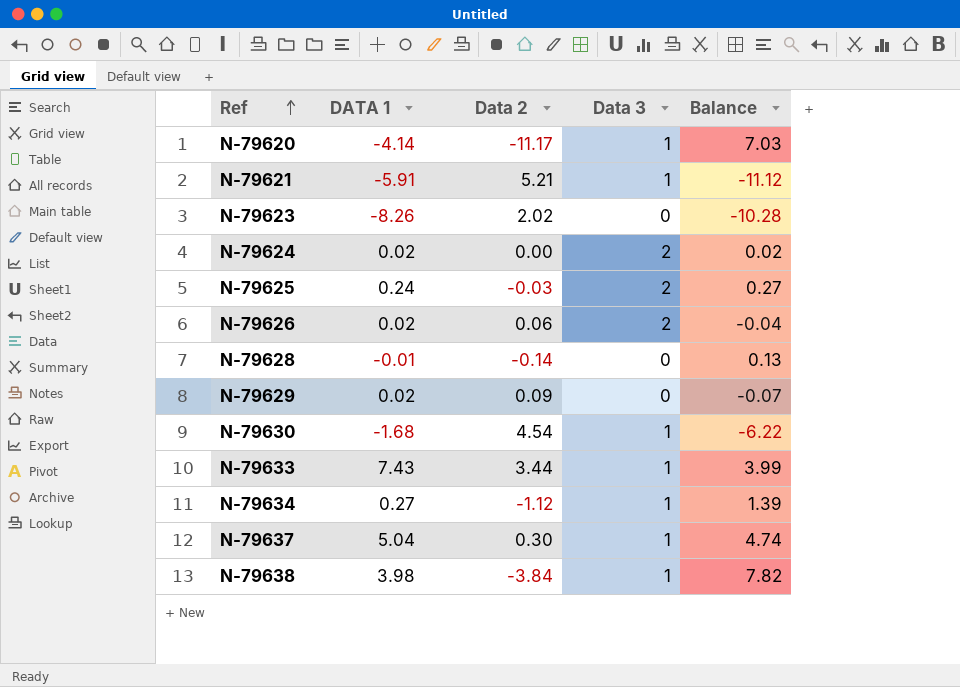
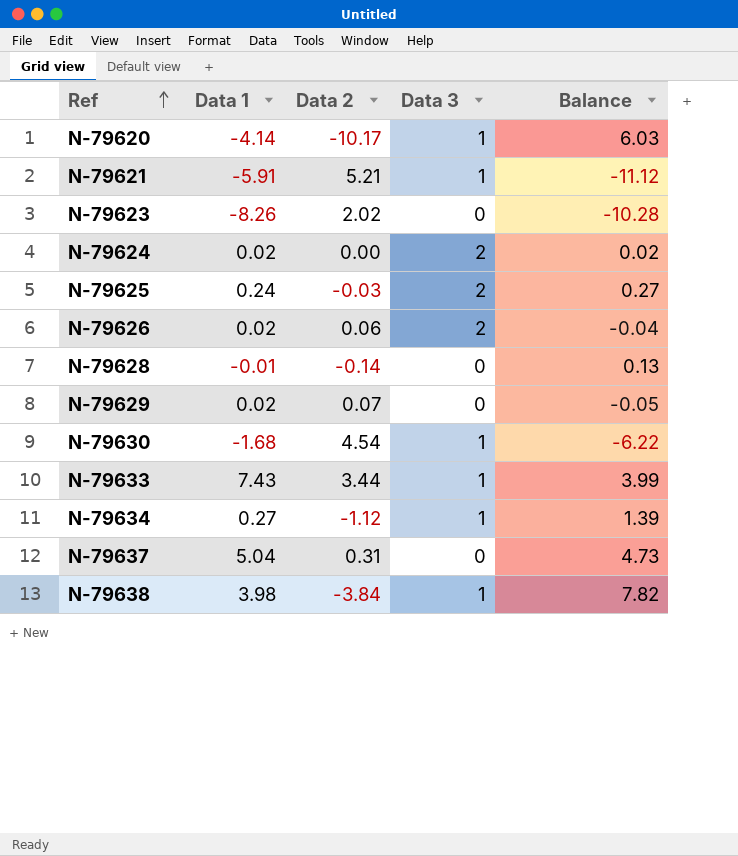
column name: DATA 1 -> Data 1
N-79620 | Data 2: -11.17 -> -10.17
N-79620 | Balance: 7.03 -> 6.03
N-79629 | Data 2: 0.09 -> 0.07
N-79629 | Balance: -0.07 -> -0.05
N-79637 | Data 2: 0.30 -> 0.31
N-79637 | Data 3: 1 -> 0
N-79637 | Balance: 4.74 -> 4.73

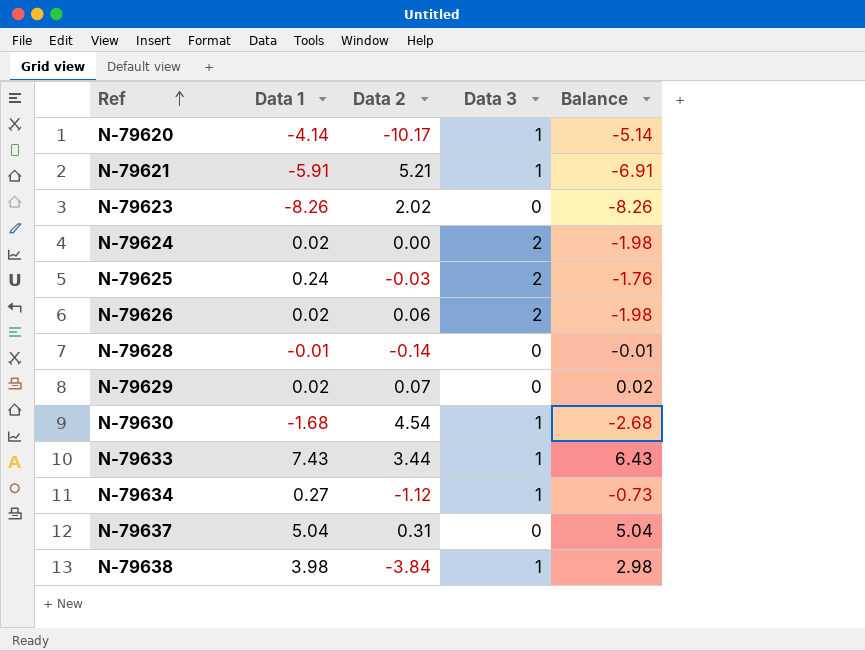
column Balance | formula: [Data 1] - [Data 2] -> [Data 1] - [Data 3]

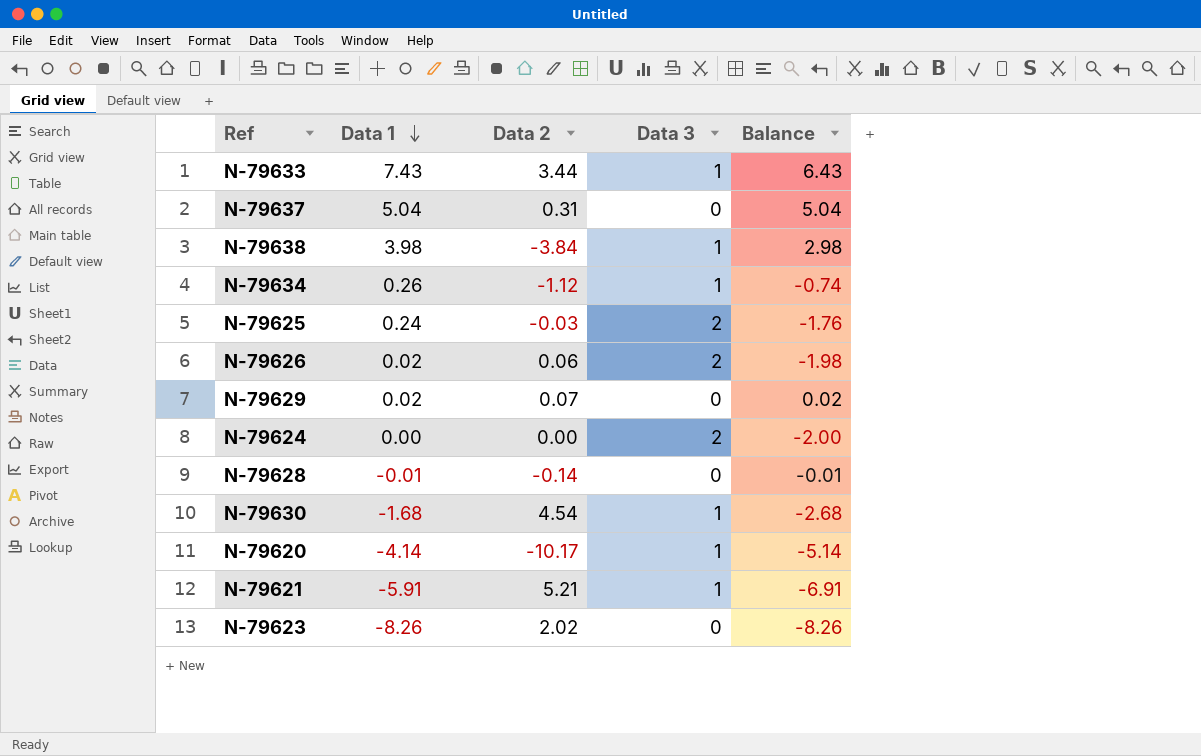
row order: Ref ascending -> Data 1 descending
N-79634 | Data 1: 0.27 -> 0.26
N-79634 | Balance: -0.73 -> -0.74
N-79624 | Data 1: 0.02 -> 0.00
N-79624 | Balance: -1.98 -> -2.00

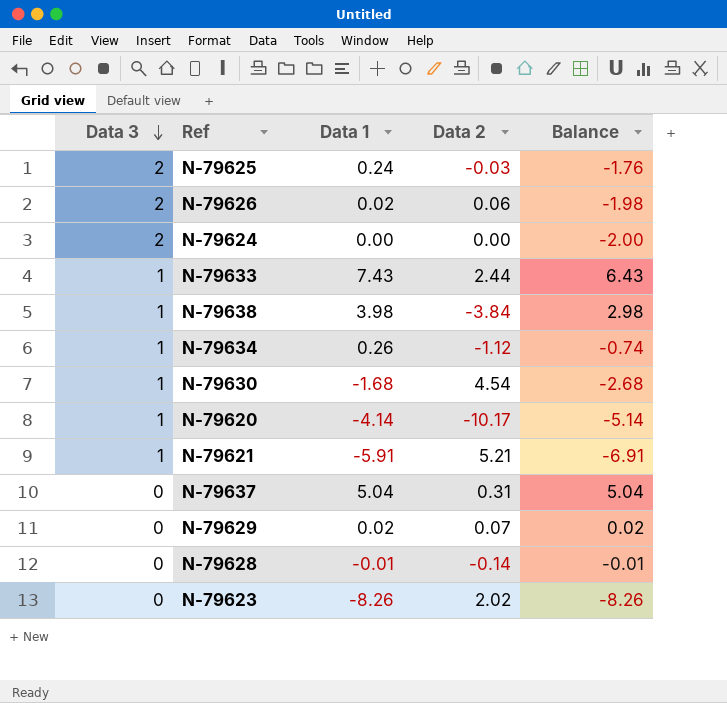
row order: Data 1 descending -> Data 3 descending
column Data 3 | position: 4 -> 1
N-79633 | Data 2: 3.44 -> 2.44

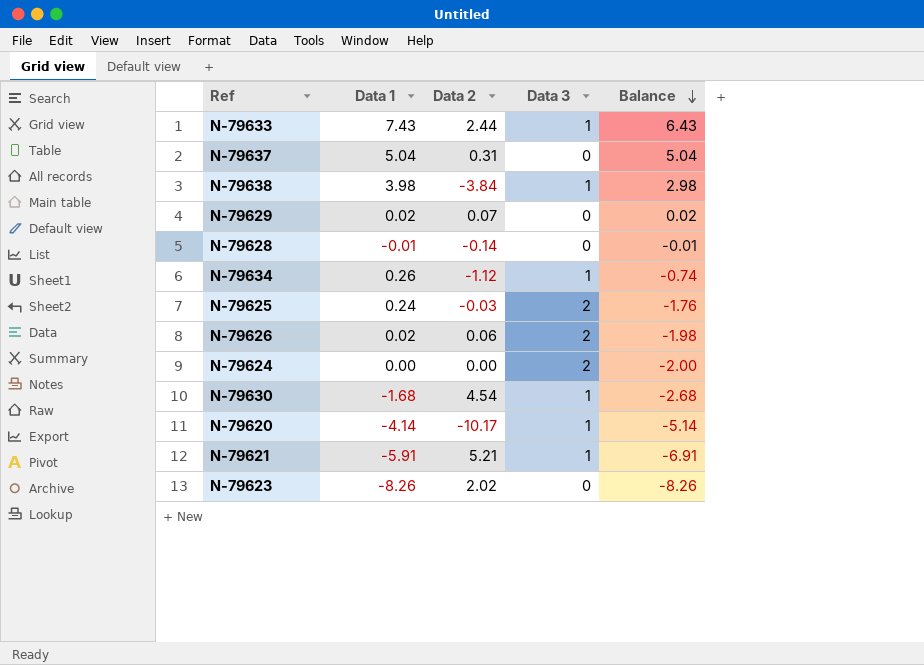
row order: Data 3 descending -> Balance descending
column Data 3 | position: 1 -> 4

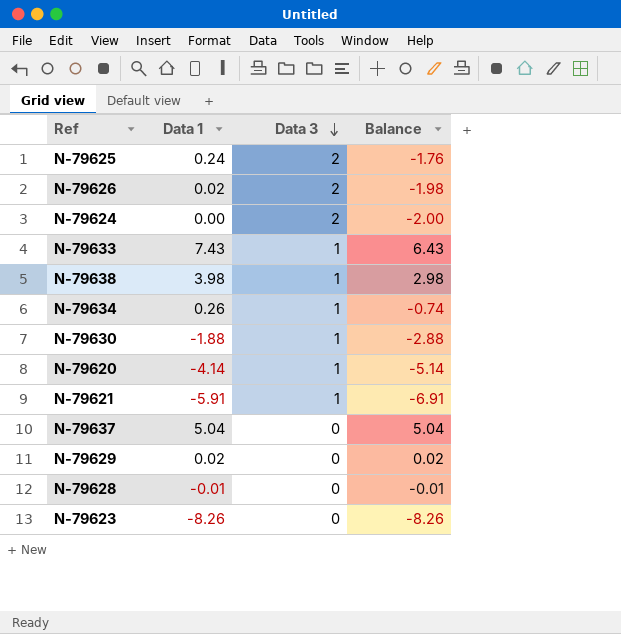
row order: Balance descending -> Data 3 descending
column Data 2 | position: 3 -> none
N-79630 | Data 1: -1.68 -> -1.88
N-79630 | Balance: -2.68 -> -2.88

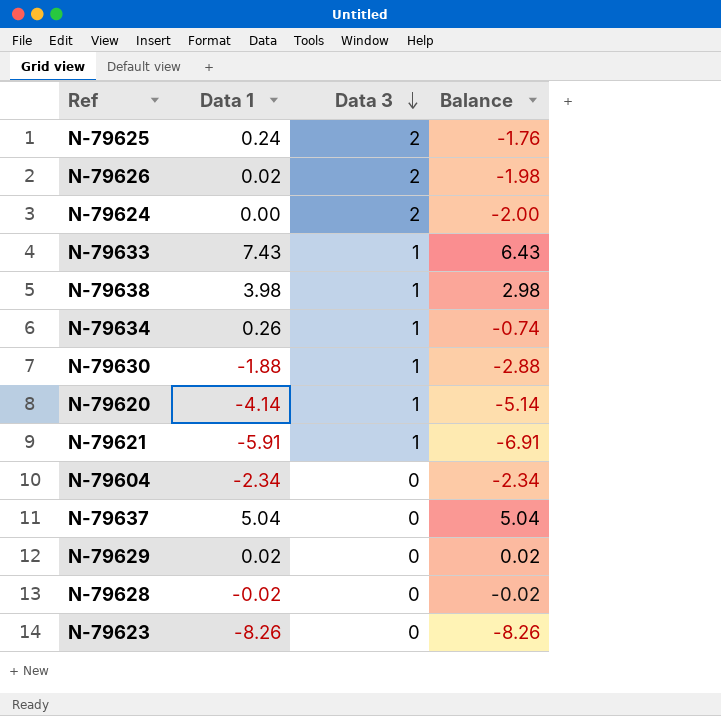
row N-79604: none -> -2.34 | 0 | -2.34
N-79628 | Data 1: -0.01 -> -0.02
N-79628 | Balance: -0.01 -> -0.02

